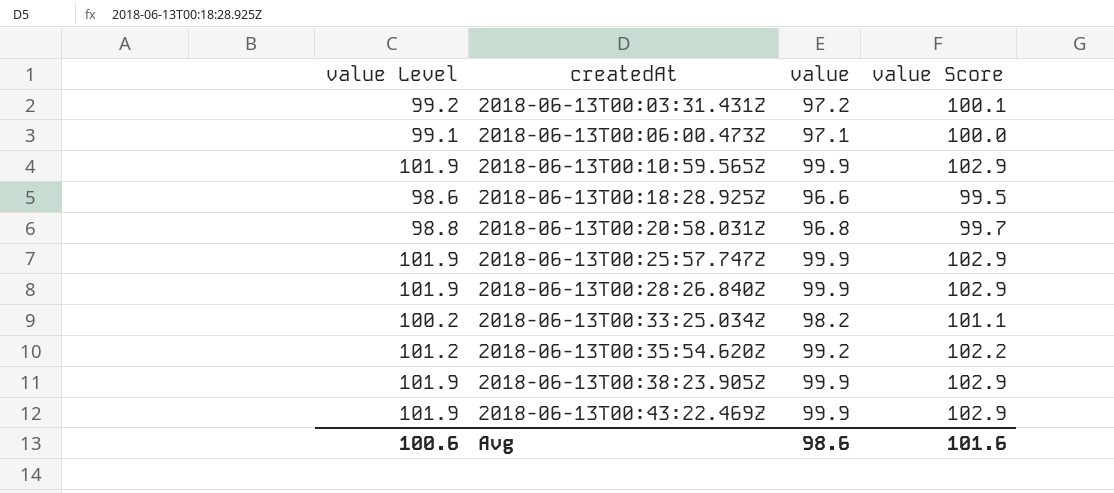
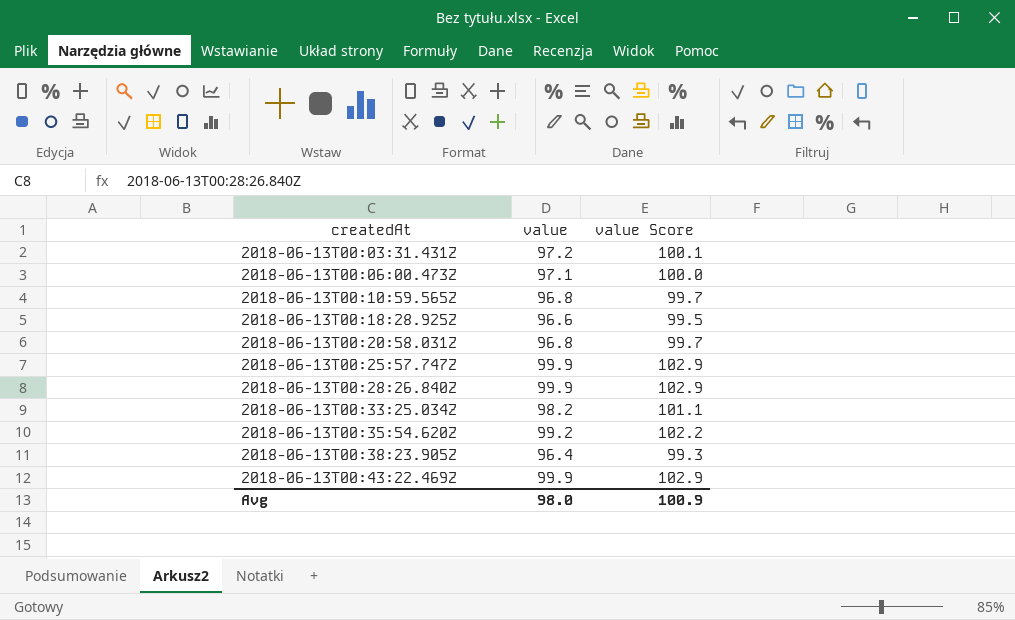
column value Level | formula: [value] + 2 -> none
2018-06-13T00:10:59.565Z | value: 99.9 -> 96.8
2018-06-13T00:10:59.565Z | value Score: 102.9 -> 99.7
2018-06-13T00:38:23.905Z | value: 99.9 -> 96.4
2018-06-13T00:38:23.905Z | value Score: 102.9 -> 99.3
Avg | value: 98.6 -> 98.0
Avg | value Score: 101.6 -> 100.9

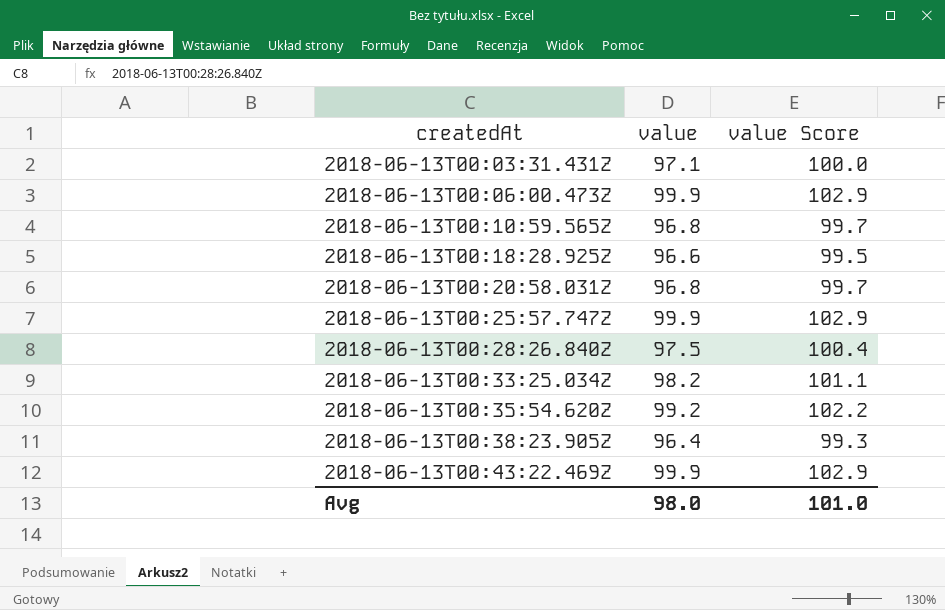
2018-06-13T00:03:31.431Z | value: 97.2 -> 97.1
2018-06-13T00:03:31.431Z | value Score: 100.1 -> 100.0
2018-06-13T00:06:00.473Z | value: 97.1 -> 99.9
2018-06-13T00:06:00.473Z | value Score: 100.0 -> 102.9
2018-06-13T00:28:26.840Z | value: 99.9 -> 97.5
2018-06-13T00:28:26.840Z | value Score: 102.9 -> 100.4
Avg | value Score: 100.9 -> 101.0

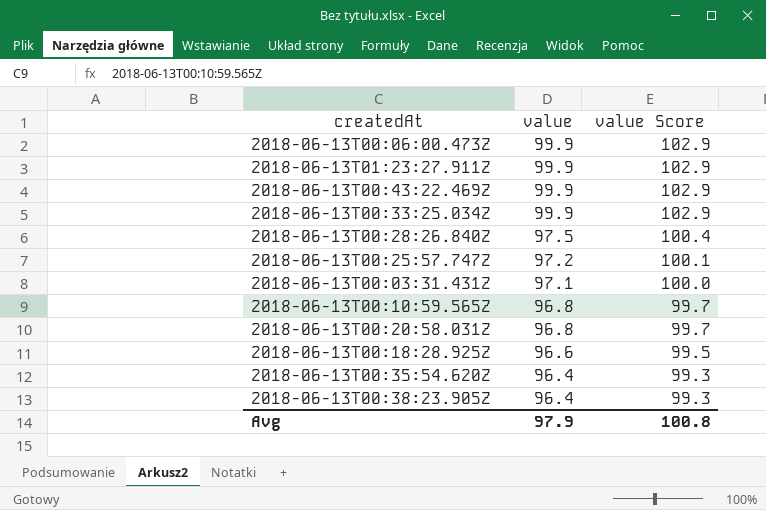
row order: createdAt ascending -> value descending
row 2018-06-13T01:23:27.911Z: none -> 99.9 | 102.9
2018-06-13T00:33:25.034Z | value: 98.2 -> 99.9
2018-06-13T00:33:25.034Z | value Score: 101.1 -> 102.9
2018-06-13T00:25:57.747Z | value: 99.9 -> 97.2
2018-06-13T00:25:57.747Z | value Score: 102.9 -> 100.1
2018-06-13T00:35:54.620Z | value: 99.2 -> 96.4
2018-06-13T00:35:54.620Z | value Score: 102.2 -> 99.3
Avg | value: 98.0 -> 97.9
Avg | value Score: 101.0 -> 100.8

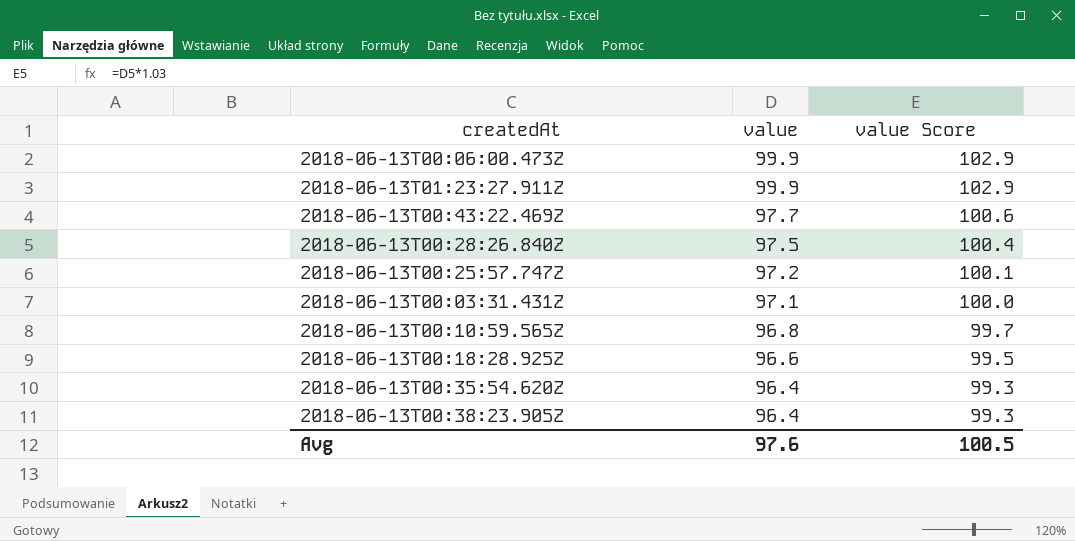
row 2018-06-13T00:33:25.034Z: 99.9 | 102.9 -> none
row 2018-06-13T00:20:58.031Z: 96.8 | 99.7 -> none
2018-06-13T00:43:22.469Z | value: 99.9 -> 97.7
2018-06-13T00:43:22.469Z | value Score: 102.9 -> 100.6
Avg | value: 97.9 -> 97.6
Avg | value Score: 100.8 -> 100.5

